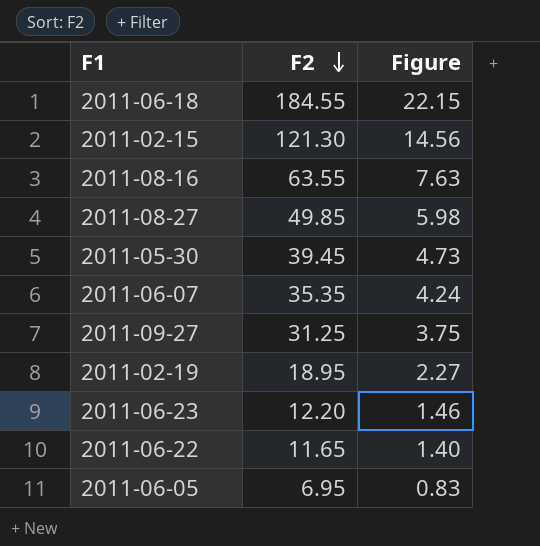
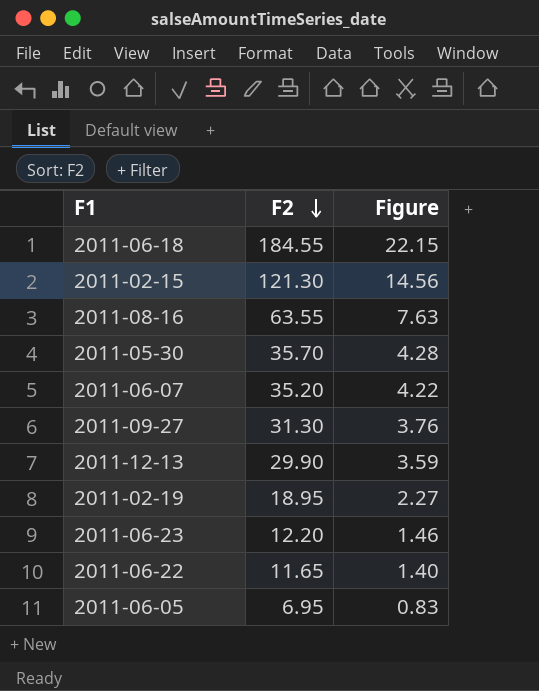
row 2011-08-27: 49.85 | 5.98 -> none
2011-05-30 | F2: 39.45 -> 35.70
2011-05-30 | Figure: 4.73 -> 4.28
2011-06-07 | F2: 35.35 -> 35.20
2011-06-07 | Figure: 4.24 -> 4.22
2011-09-27 | F2: 31.25 -> 31.30
2011-09-27 | Figure: 3.75 -> 3.76
row 2011-12-13: none -> 29.90 | 3.59

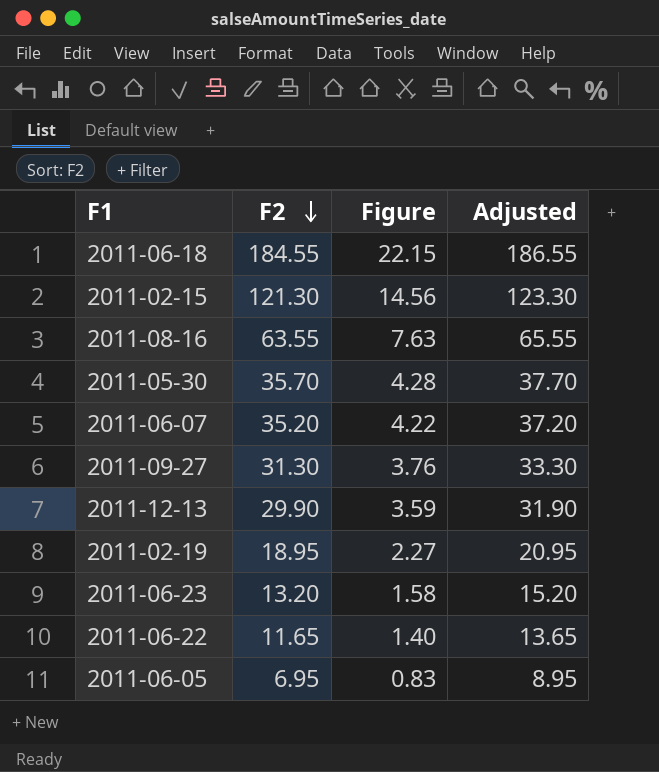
column Adjusted | formula: none -> [F2] + 2
2011-06-23 | F2: 12.20 -> 13.20
2011-06-23 | Figure: 1.46 -> 1.58

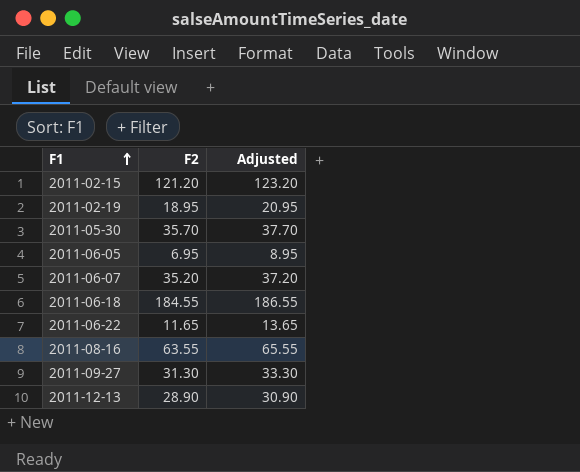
row order: F2 descending -> F1 ascending
column Figure | formula: [F2] * 0.12 -> none
row 2011-06-23: 13.20 | 1.58 | 15.20 -> none
2011-02-15 | F2: 121.30 -> 121.20
2011-02-15 | Adjusted: 123.30 -> 123.20
2011-12-13 | F2: 29.90 -> 28.90
2011-12-13 | Adjusted: 31.90 -> 30.90

